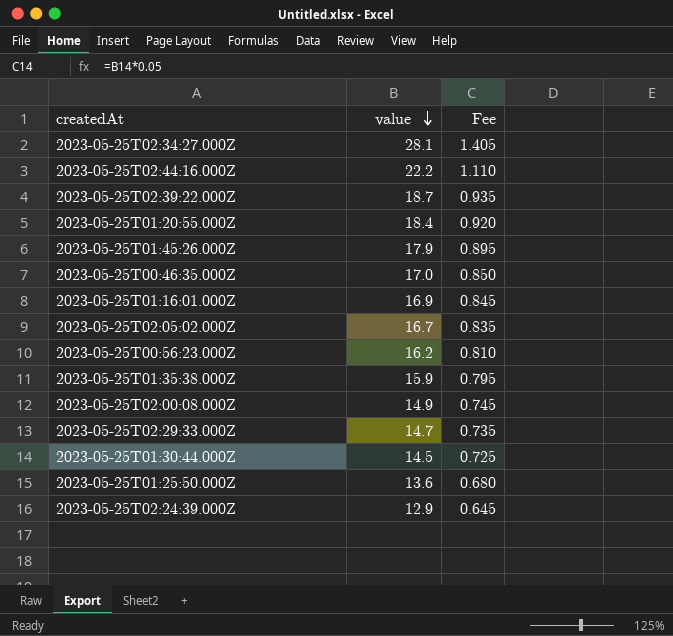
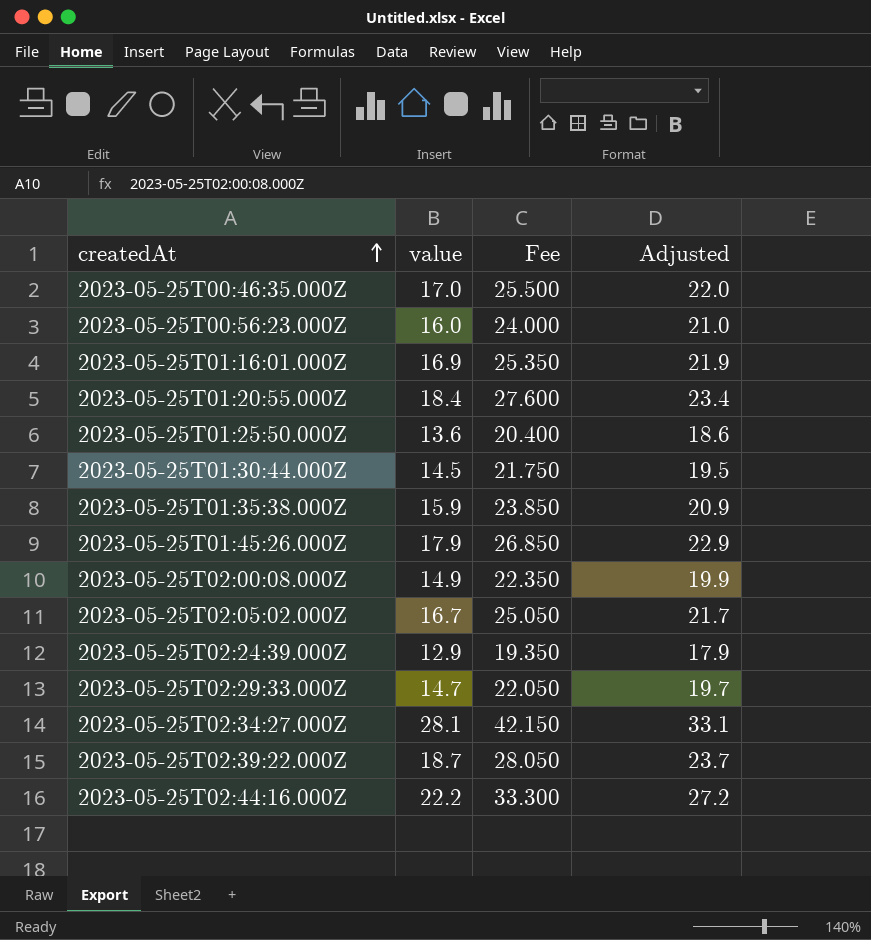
row order: value descending -> createdAt ascending
column Fee | formula: [value] * 0.05 -> [value] * 1.5
column Adjusted | formula: none -> [value] + 5
2023-05-25T00:56:23.000Z | value: 16.2 -> 16.0

